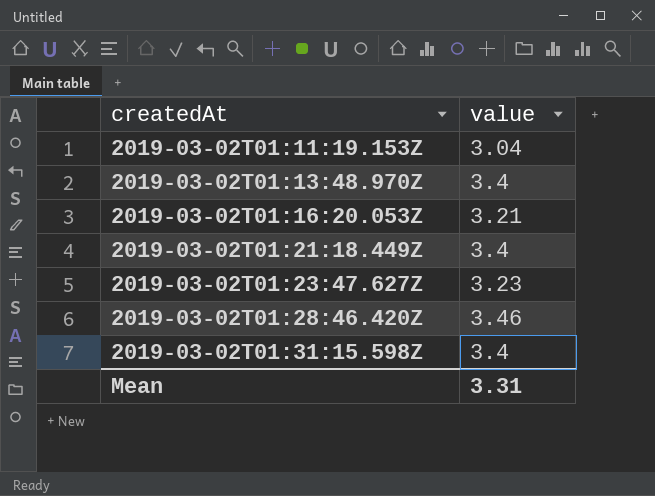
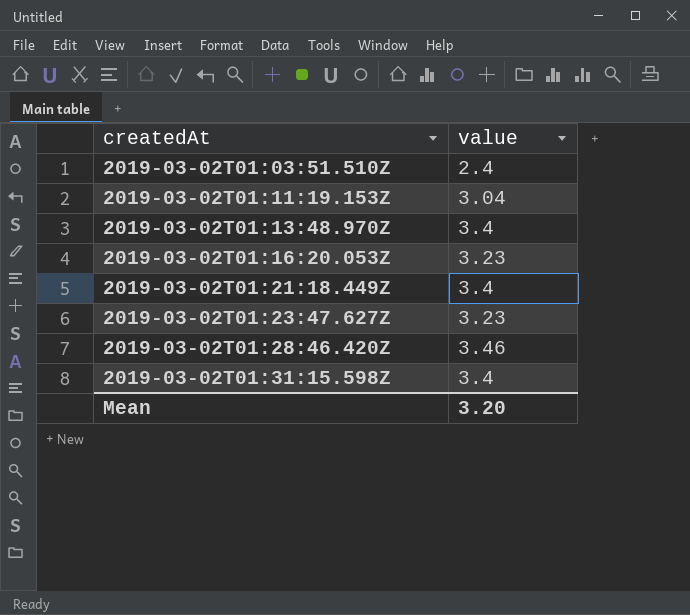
row 2019-03-02T01:03:51.510Z: none -> 2.4
2019-03-02T01:16:20.053Z | value: 3.21 -> 3.23
Mean | value: 3.31 -> 3.20

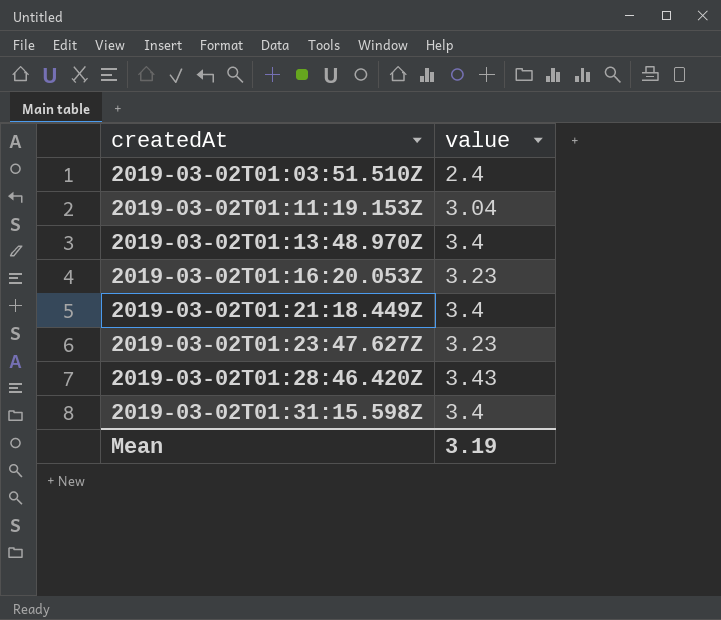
2019-03-02T01:28:46.420Z | value: 3.46 -> 3.43
Mean | value: 3.20 -> 3.19

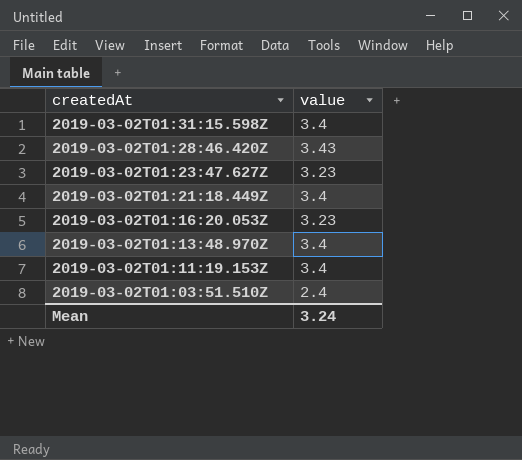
row order: createdAt ascending -> createdAt descending
2019-03-02T01:11:19.153Z | value: 3.04 -> 3.4
Mean | value: 3.19 -> 3.24

